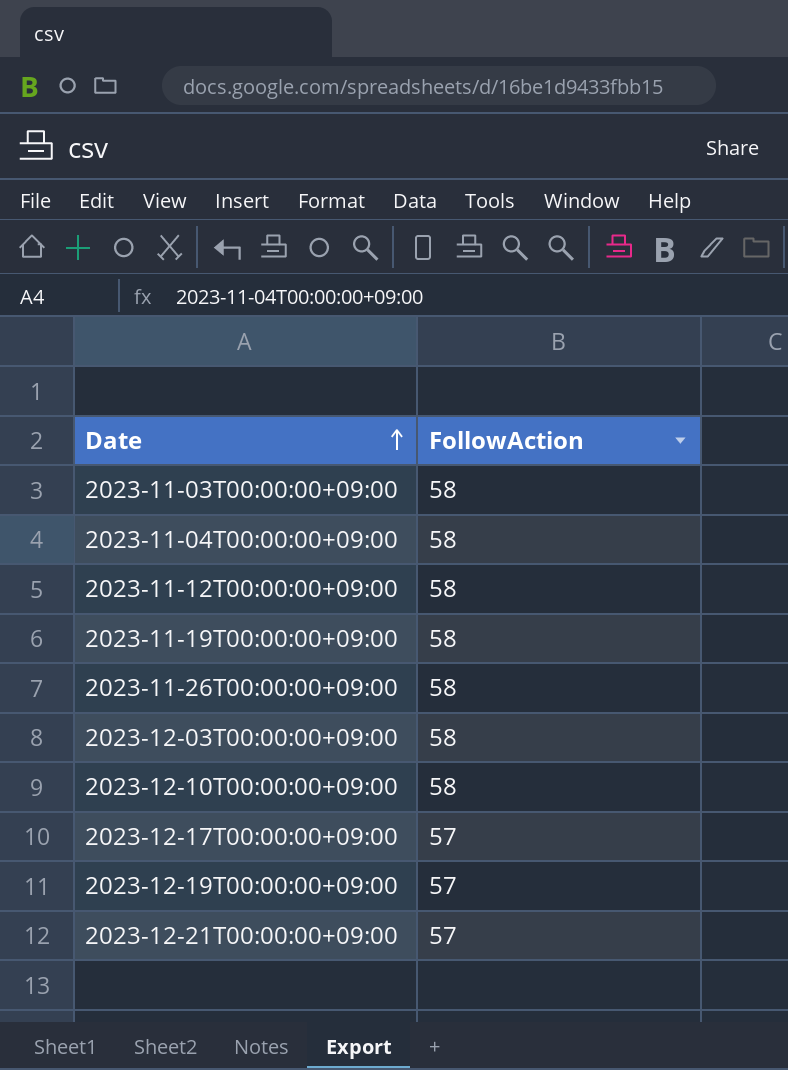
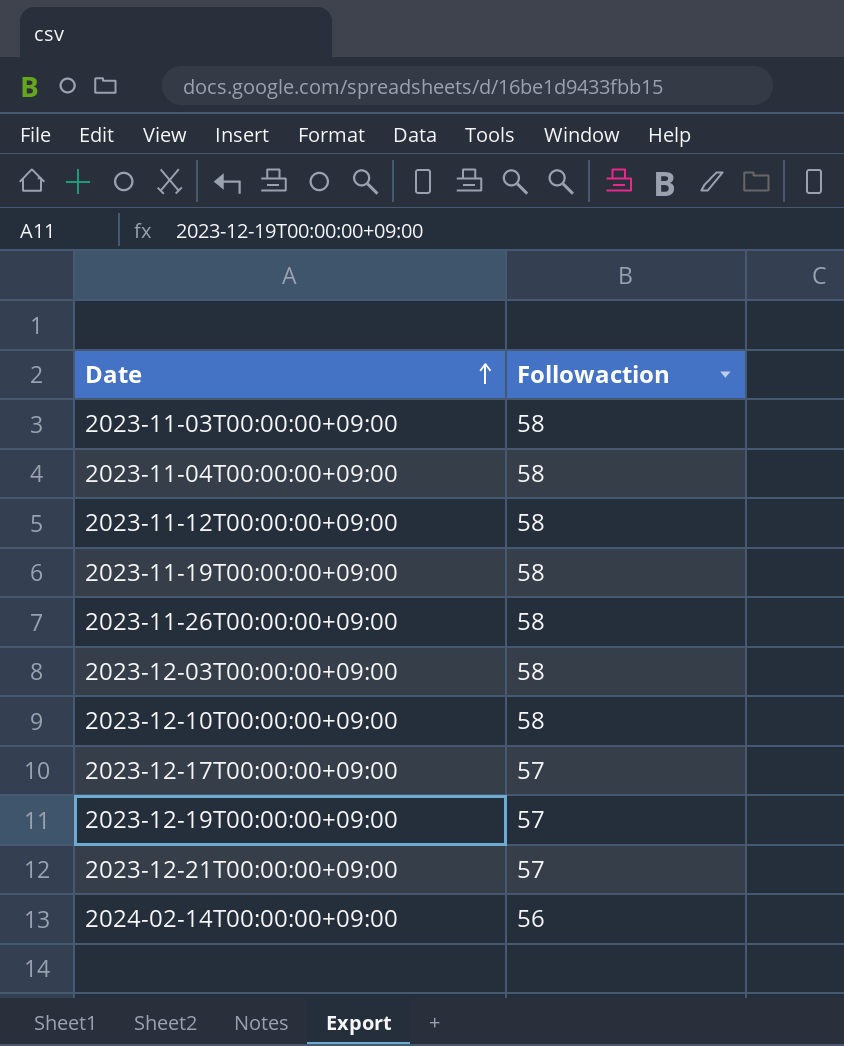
column name: FollowAction -> Followaction
row 2024-02-14T00:00:00+09:00: none -> 56

